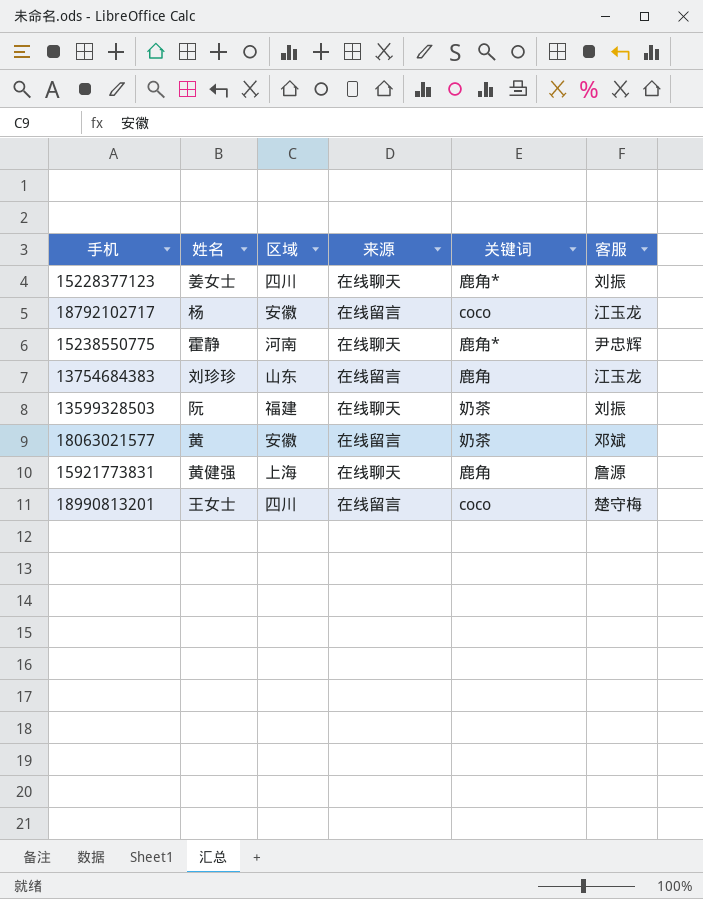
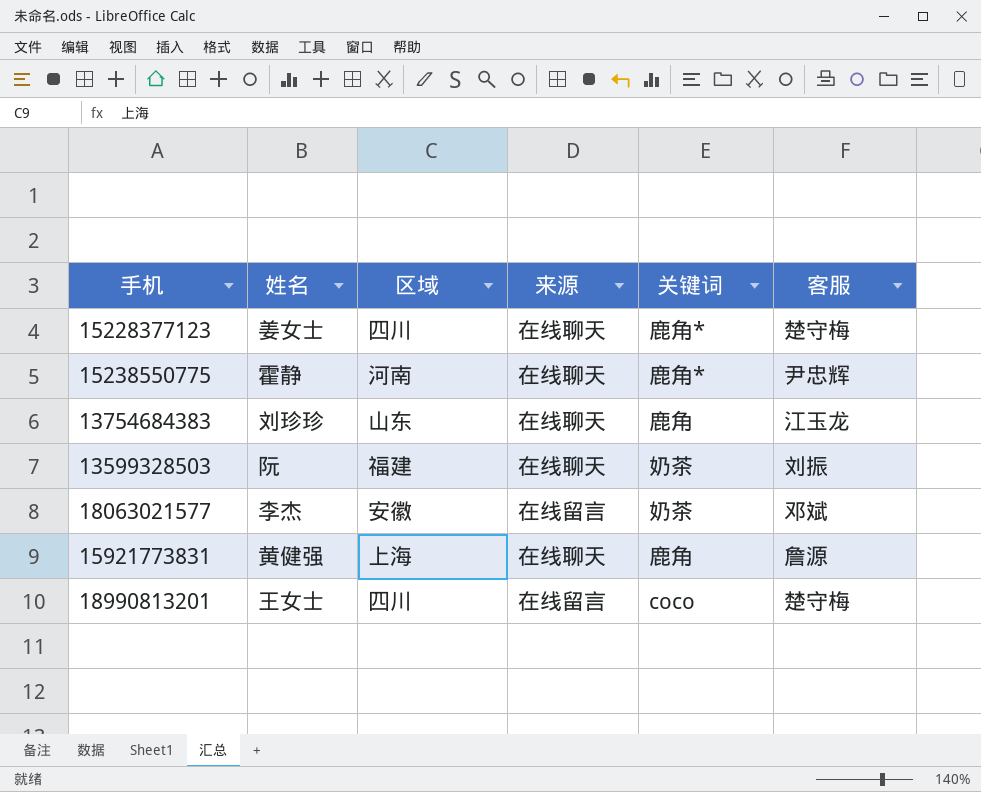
row 18792102717: 杨 | 安徽 | 在线留言 | coco | 江玉龙 -> none
15228377123 | 客服: 刘振 -> 楚守梅
13754684383 | 来源: 在线留言 -> 在线聊天
18063021577 | 姓名: 黄 -> 李杰

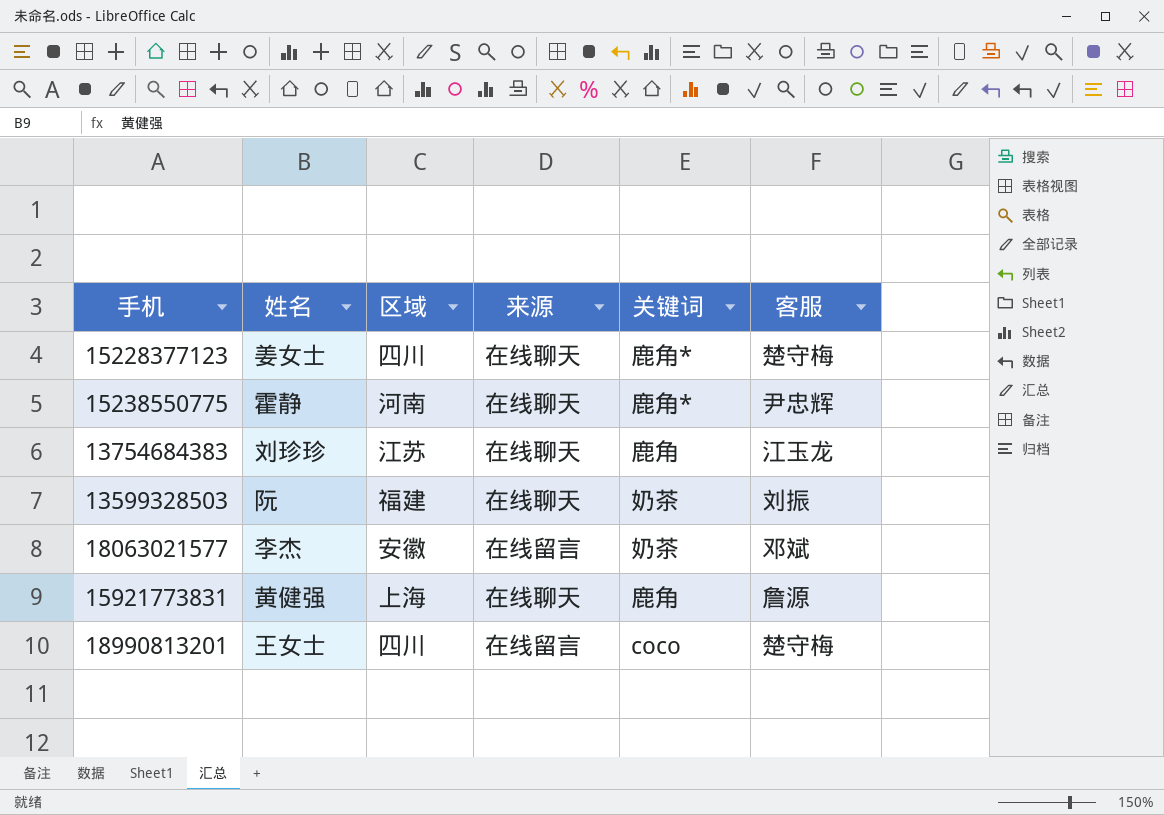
13754684383 | 区域: 山东 -> 江苏

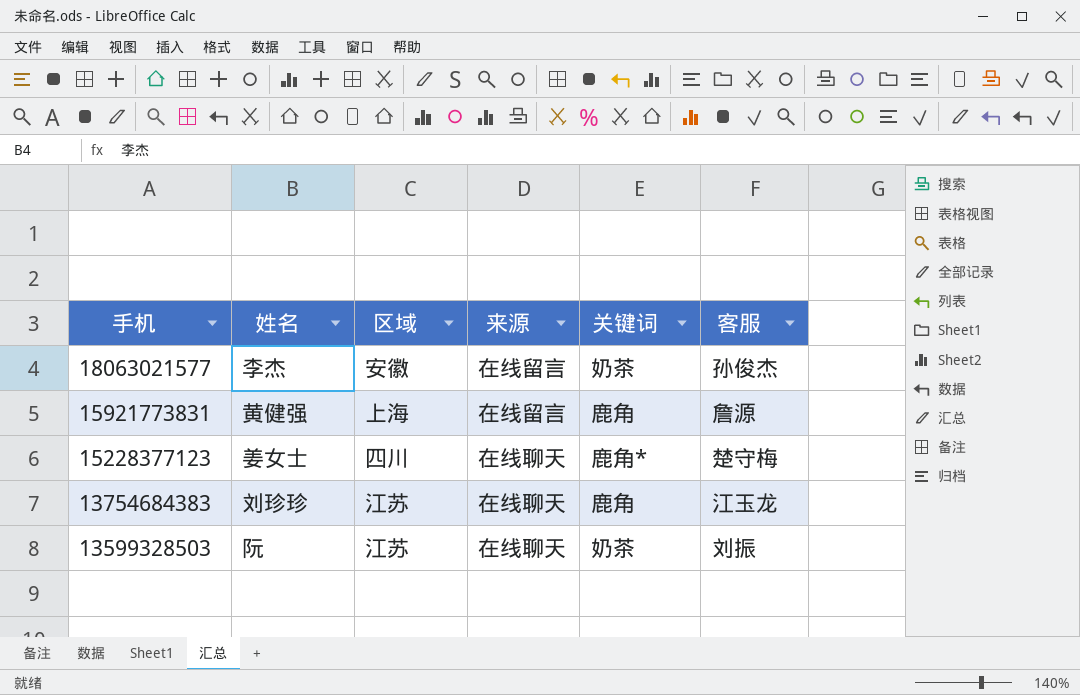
row order: none -> 手机 descending
row 15238550775: 霍静 | 河南 | 在线聊天 | 鹿角* | 尹忠辉 -> none
row 18990813201: 王女士 | 四川 | 在线留言 | coco | 楚守梅 -> none
18063021577 | 客服: 邓斌 -> 孙俊杰
15921773831 | 来源: 在线聊天 -> 在线留言
13599328503 | 区域: 福建 -> 江苏

